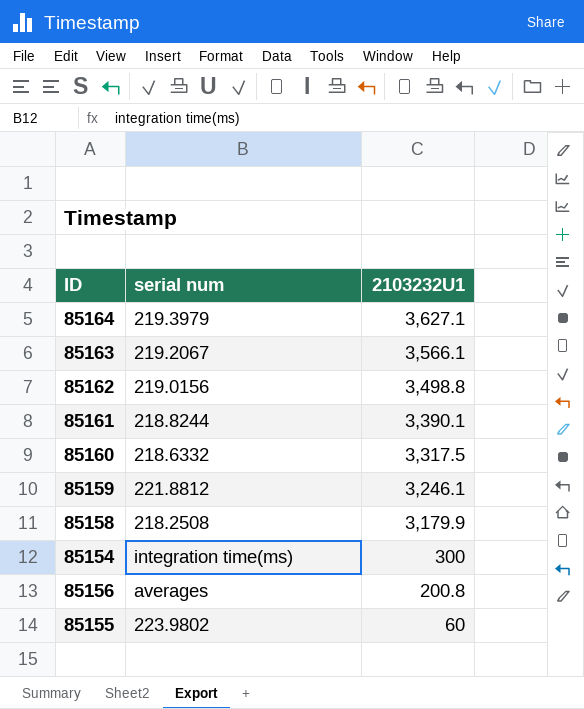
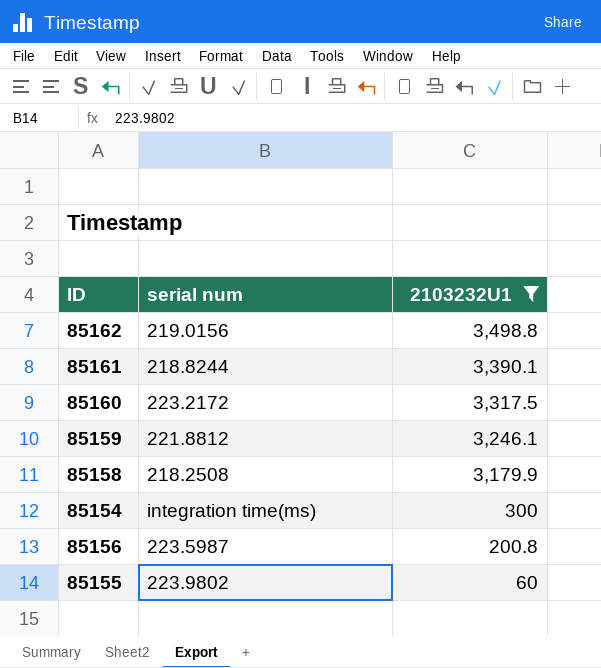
filter: none -> 2103232U1 <= 3,498.8
85160 | serial num: 218.6332 -> 223.2172
85156 | serial num: averages -> 223.5987

